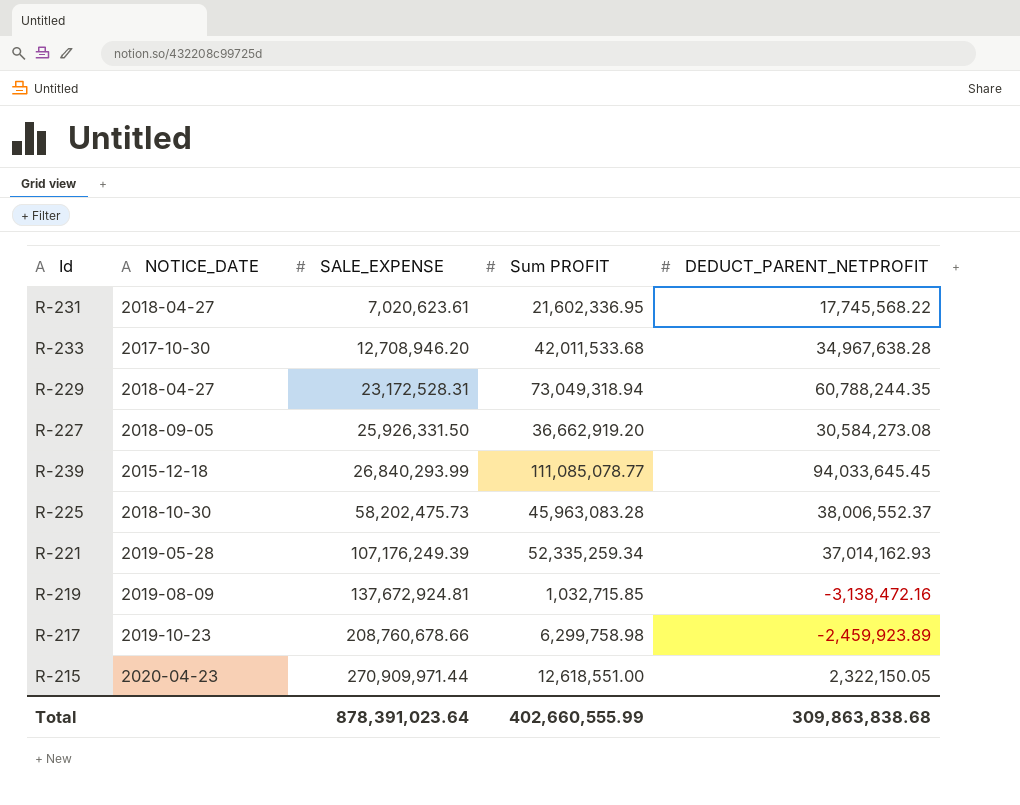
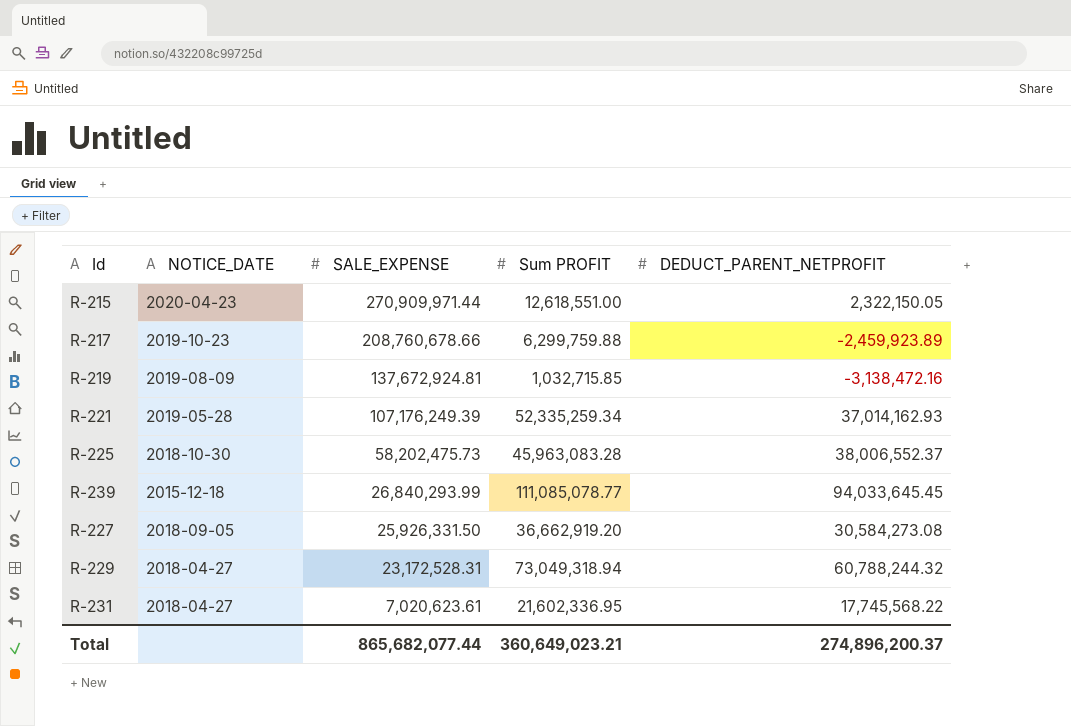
row order: SALE_EXPENSE ascending -> SALE_EXPENSE descending
row R-233: 2017-10-30 | 12,708,946.20 | 42,011,533.68 | 34,967,638.28 -> none
R-217 | Sum PROFIT: 6,299,758.98 -> 6,299,759.88
R-229 | DEDUCT_PARENT_NETPROFIT: 60,788,244.35 -> 60,788,244.32
Total | SALE_EXPENSE: 878,391,023.64 -> 865,682,077.44
Total | Sum PROFIT: 402,660,555.99 -> 360,649,023.21
Total | DEDUCT_PARENT_NETPROFIT: 309,863,838.68 -> 274,896,200.37

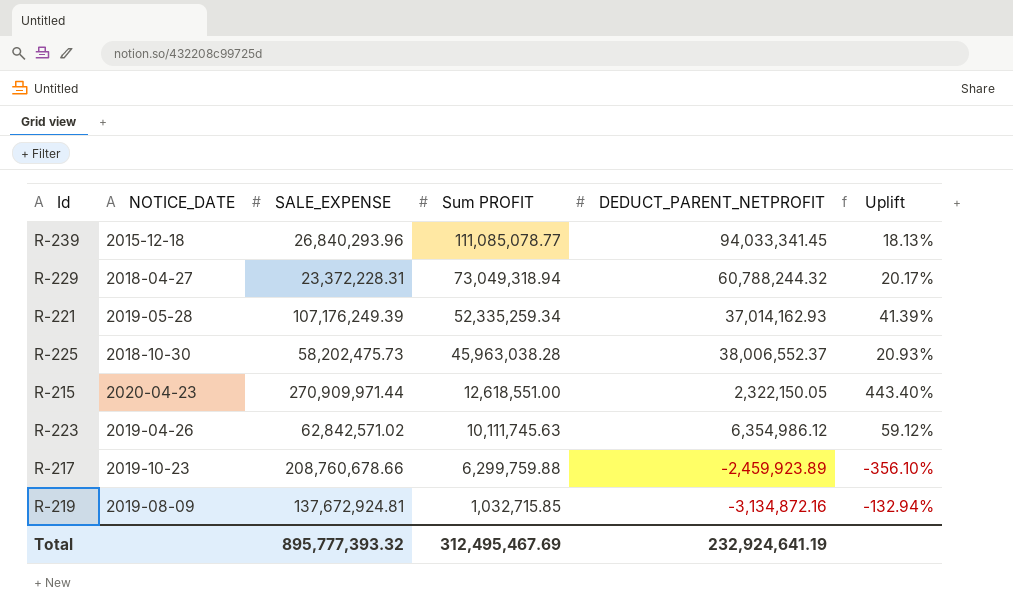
row order: SALE_EXPENSE descending -> Sum PROFIT descending
column Uplift | formula: none -> ([Sum PROFIT] - [DEDUCT_PARENT_NETPROFIT]) / [DEDUCT_PARENT_NETPROFIT]
row R-227: 2018-09-05 | 25,926,331.50 | 36,662,919.20 | 30,584,273.08 -> none
row R-231: 2018-04-27 | 7,020,623.61 | 21,602,336.95 | 17,745,568.22 -> none
R-239 | SALE_EXPENSE: 26,840,293.99 -> 26,840,293.96
R-239 | DEDUCT_PARENT_NETPROFIT: 94,033,645.45 -> 94,033,341.45
R-229 | SALE_EXPENSE: 23,172,528.31 -> 23,372,228.31
R-225 | Sum PROFIT: 45,963,083.28 -> 45,963,038.28
row R-223: none -> 2019-04-26 | 62,842,571.02 | 10,111,745.63 | 6,354,986.12 | 59.12%
R-219 | DEDUCT_PARENT_NETPROFIT: -3,138,472.16 -> -3,134,872.16
Total | SALE_EXPENSE: 865,682,077.44 -> 895,777,393.32
Total | Sum PROFIT: 360,649,023.21 -> 312,495,467.69
Total | DEDUCT_PARENT_NETPROFIT: 274,896,200.37 -> 232,924,641.19

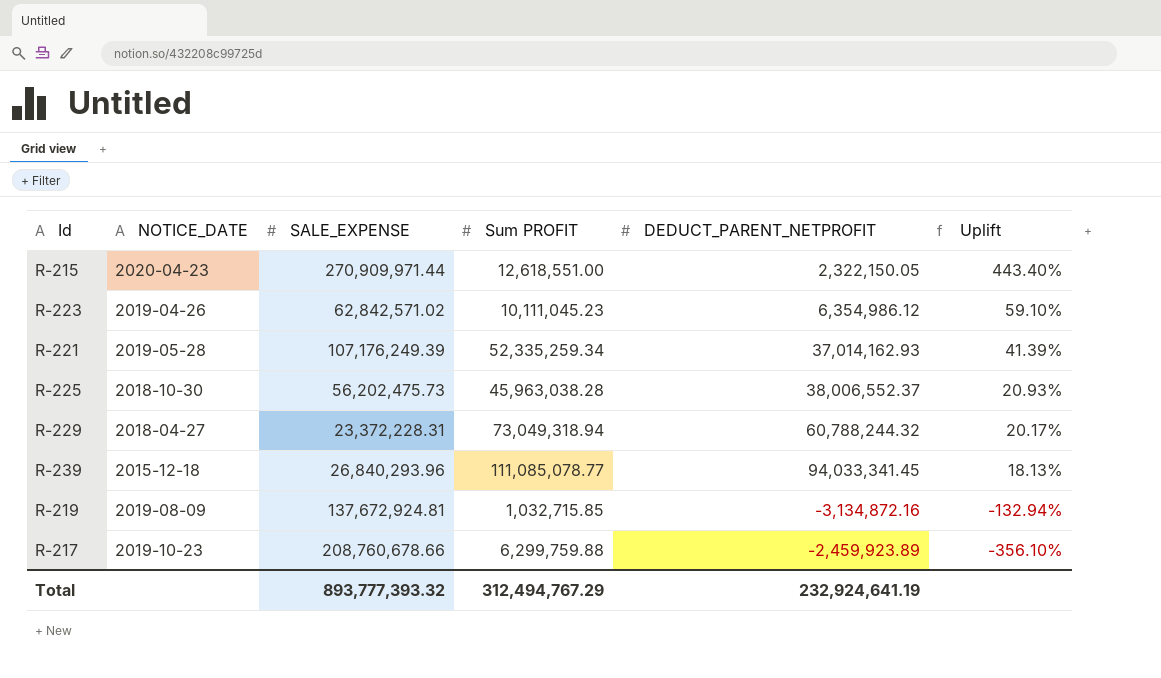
row order: Sum PROFIT descending -> Uplift descending
R-223 | Sum PROFIT: 10,111,745.63 -> 10,111,045.23
R-223 | Uplift: 59.12% -> 59.10%
R-225 | SALE_EXPENSE: 58,202,475.73 -> 56,202,475.73
Total | SALE_EXPENSE: 895,777,393.32 -> 893,777,393.32
Total | Sum PROFIT: 312,495,467.69 -> 312,494,767.29

